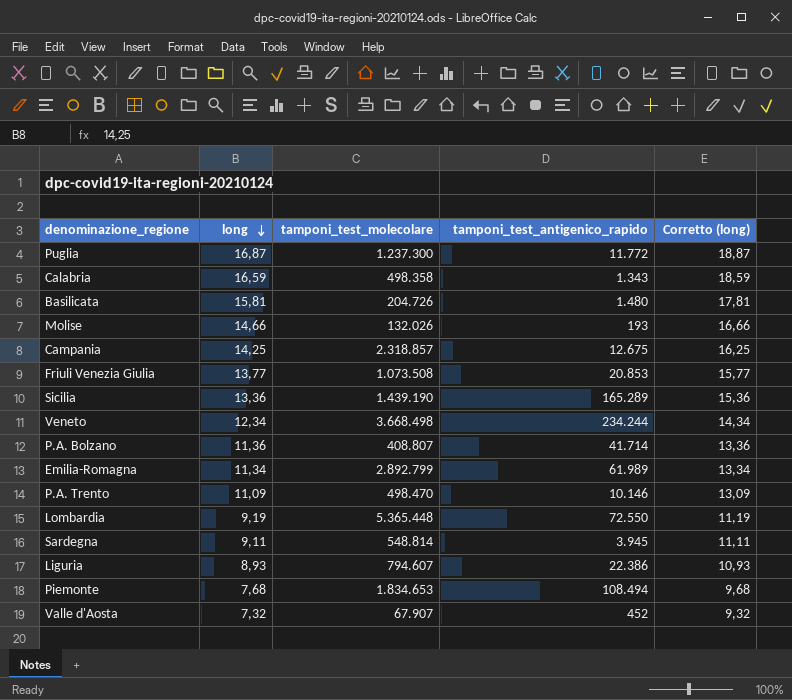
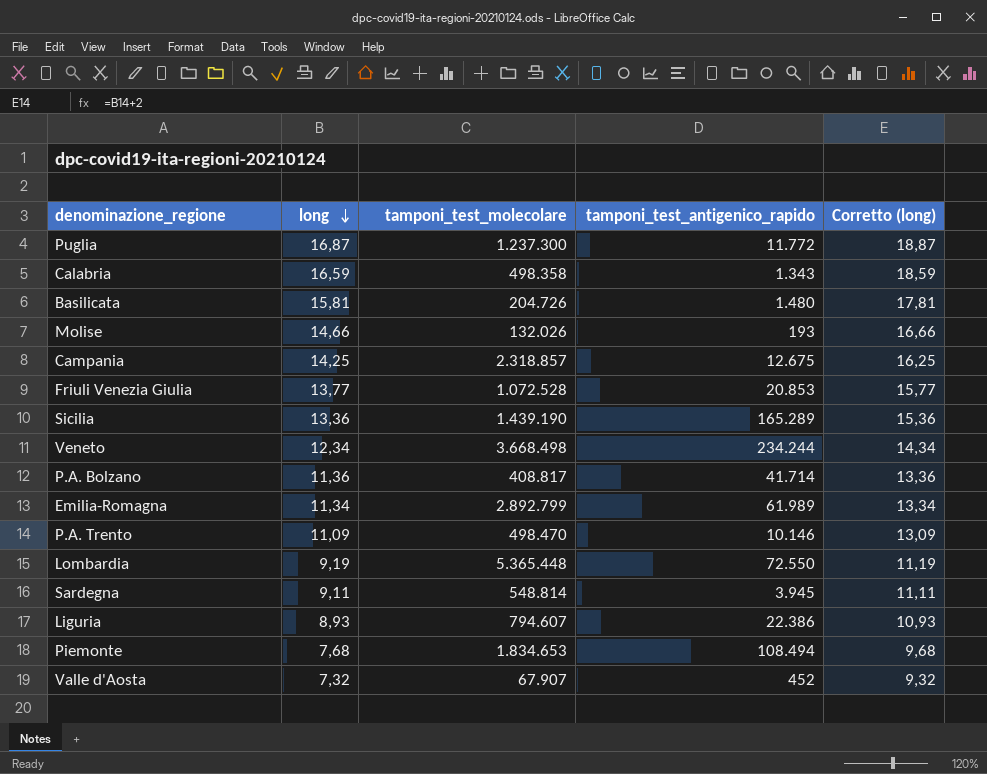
Friuli Venezia Giulia | tamponi_test_molecolare: 1.073.508 -> 1.072.528
P.A. Bolzano | tamponi_test_molecolare: 408.807 -> 408.817

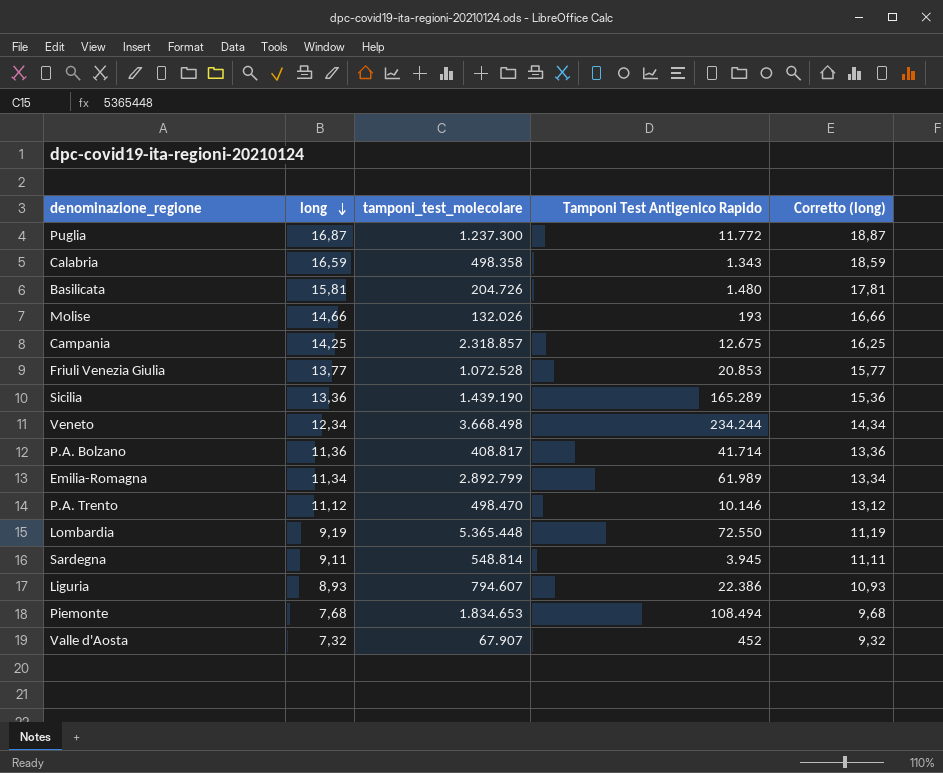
column name: tamponi_test_antigenico_rapido -> Tamponi Test Antigenico Rapido
P.A. Trento | long: 11,09 -> 11,12
P.A. Trento | Corretto (long): 13,09 -> 13,12

